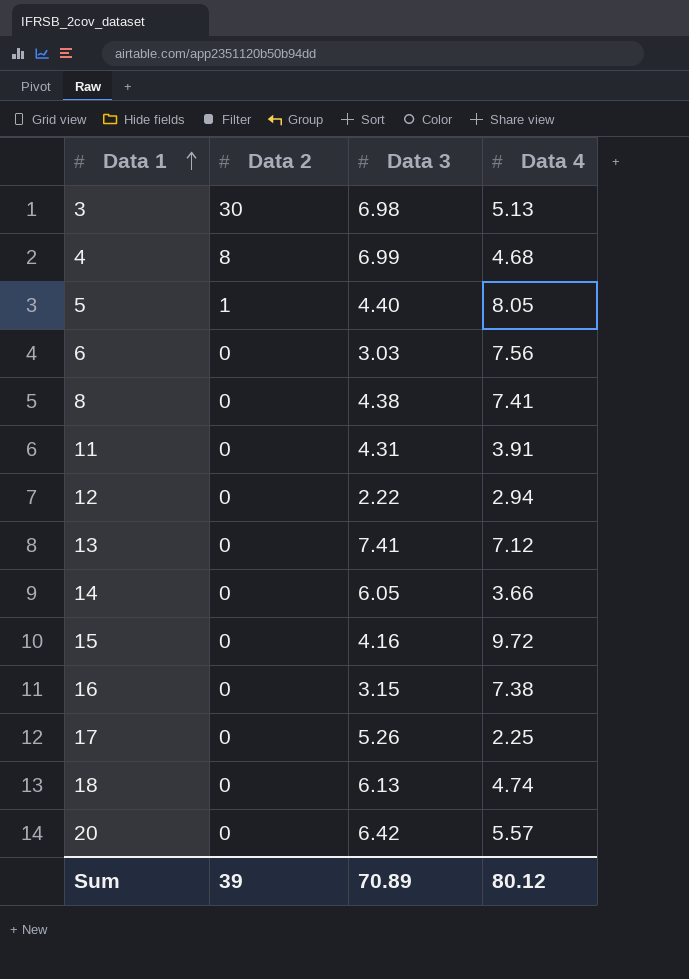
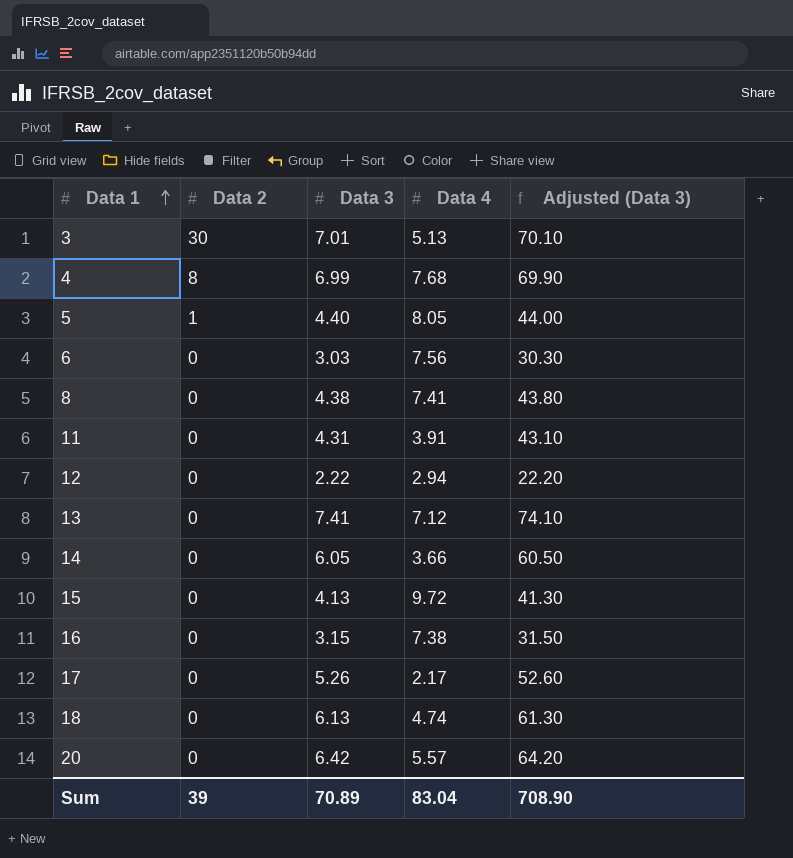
column Adjusted (Data 3) | formula: none -> [Data 3] * 10
3 | Data 3: 6.98 -> 7.01
4 | Data 4: 4.68 -> 7.68
15 | Data 3: 4.16 -> 4.13
17 | Data 4: 2.25 -> 2.17
Sum | Data 4: 80.12 -> 83.04

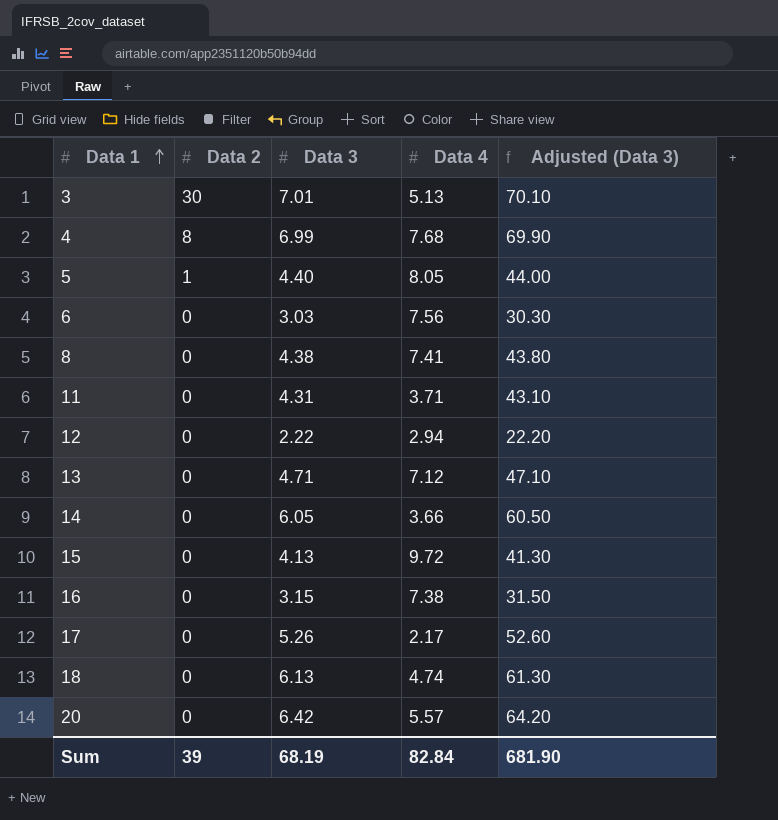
11 | Data 4: 3.91 -> 3.71
13 | Data 3: 7.41 -> 4.71
13 | Adjusted (Data 3): 74.10 -> 47.10
Sum | Data 3: 70.89 -> 68.19
Sum | Data 4: 83.04 -> 82.84
Sum | Adjusted (Data 3): 708.90 -> 681.90

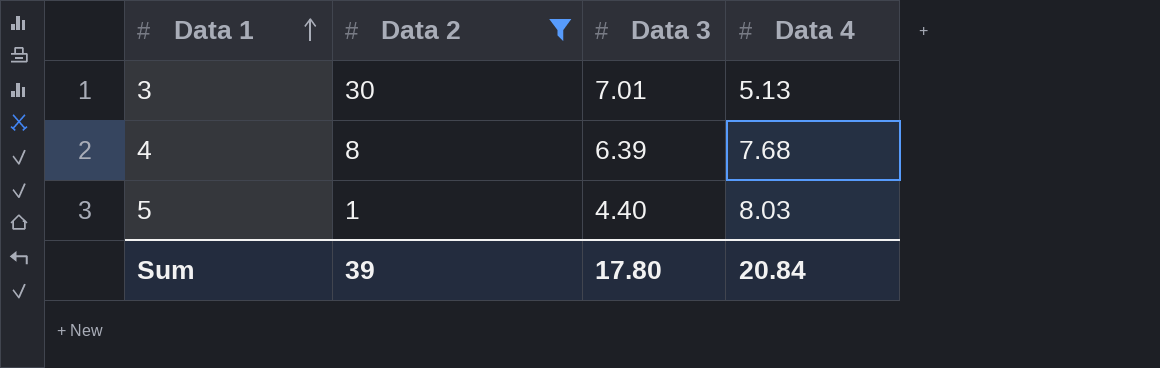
filter: none -> Data 2 != 0
column Adjusted (Data 3) | formula: [Data 3] * 10 -> none
4 | Data 3: 6.99 -> 6.39
5 | Data 4: 8.05 -> 8.03
Sum | Data 3: 68.19 -> 17.80
Sum | Data 4: 82.84 -> 20.84

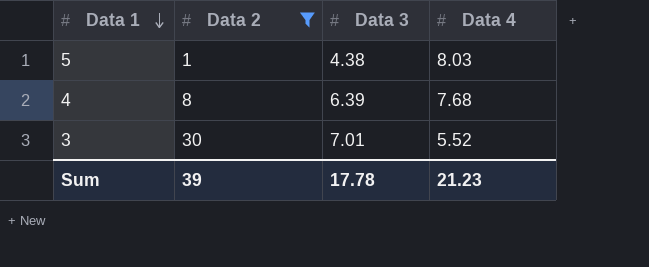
row order: Data 1 ascending -> Data 1 descending
5 | Data 3: 4.40 -> 4.38
3 | Data 4: 5.13 -> 5.52
Sum | Data 3: 17.80 -> 17.78
Sum | Data 4: 20.84 -> 21.23

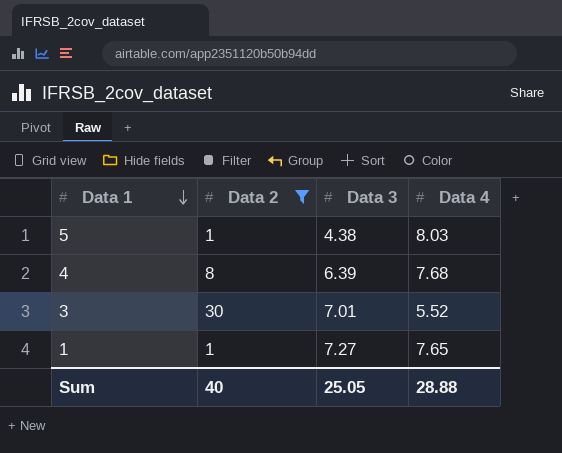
row 1: none -> 1 | 7.27 | 7.65
Sum | Data 2: 39 -> 40
Sum | Data 3: 17.78 -> 25.05
Sum | Data 4: 21.23 -> 28.88

